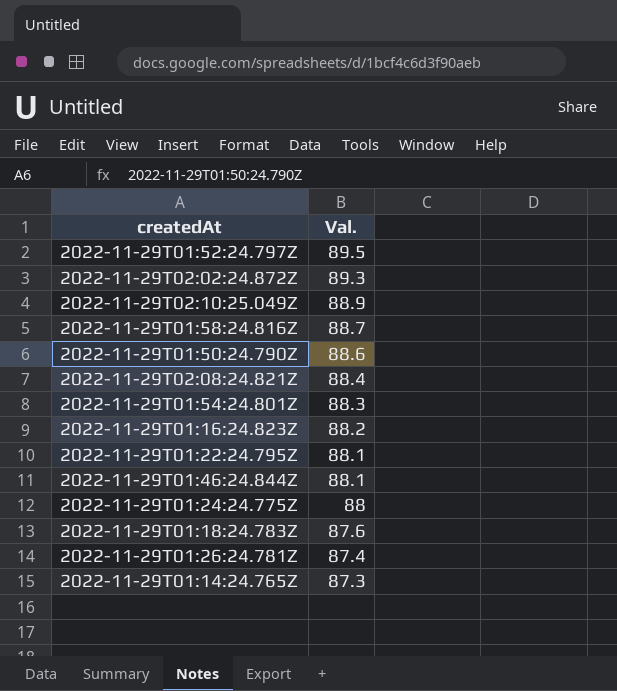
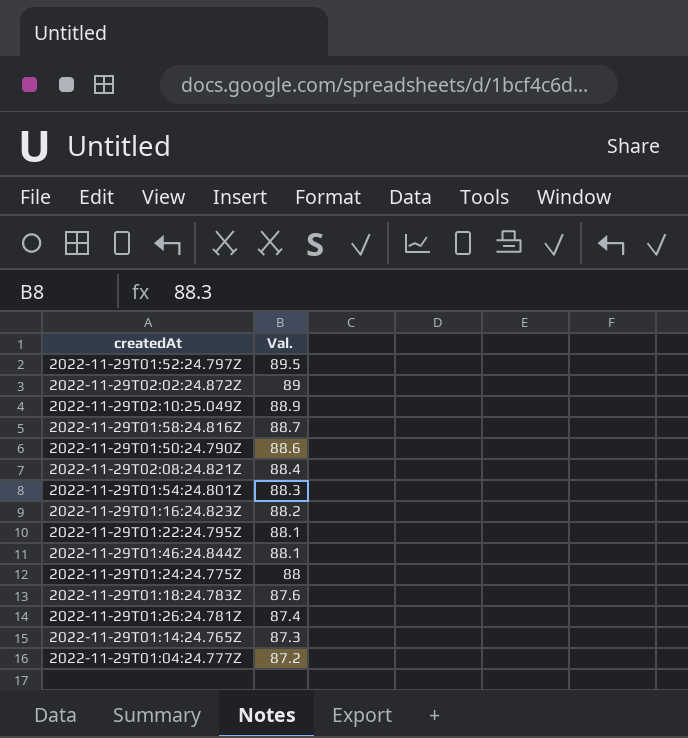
2022-11-29T02:02:24.872Z | Val.: 89.3 -> 89
row 2022-11-29T01:04:24.777Z: none -> 87.2

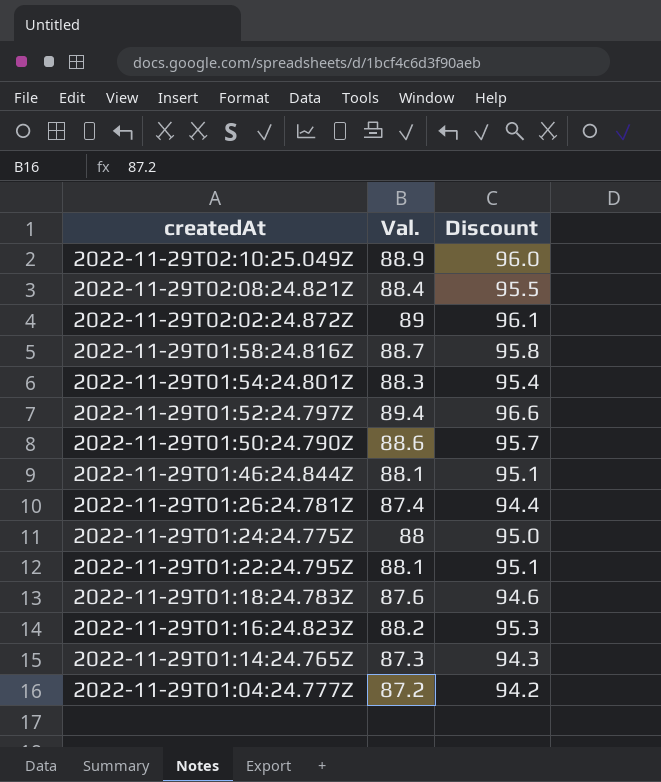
row order: Val. descending -> createdAt descending
column Discount | formula: none -> [Val.] * 1.08
2022-11-29T01:52:24.797Z | Val.: 89.5 -> 89.4

